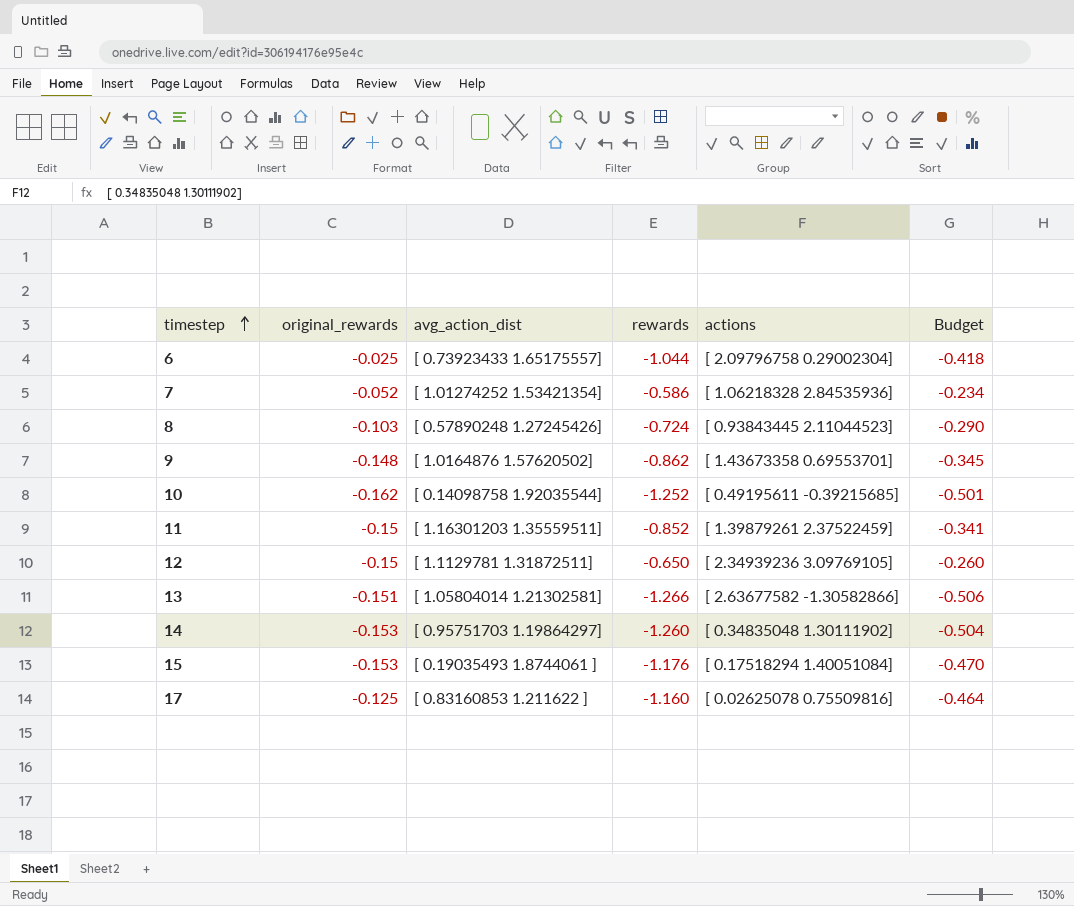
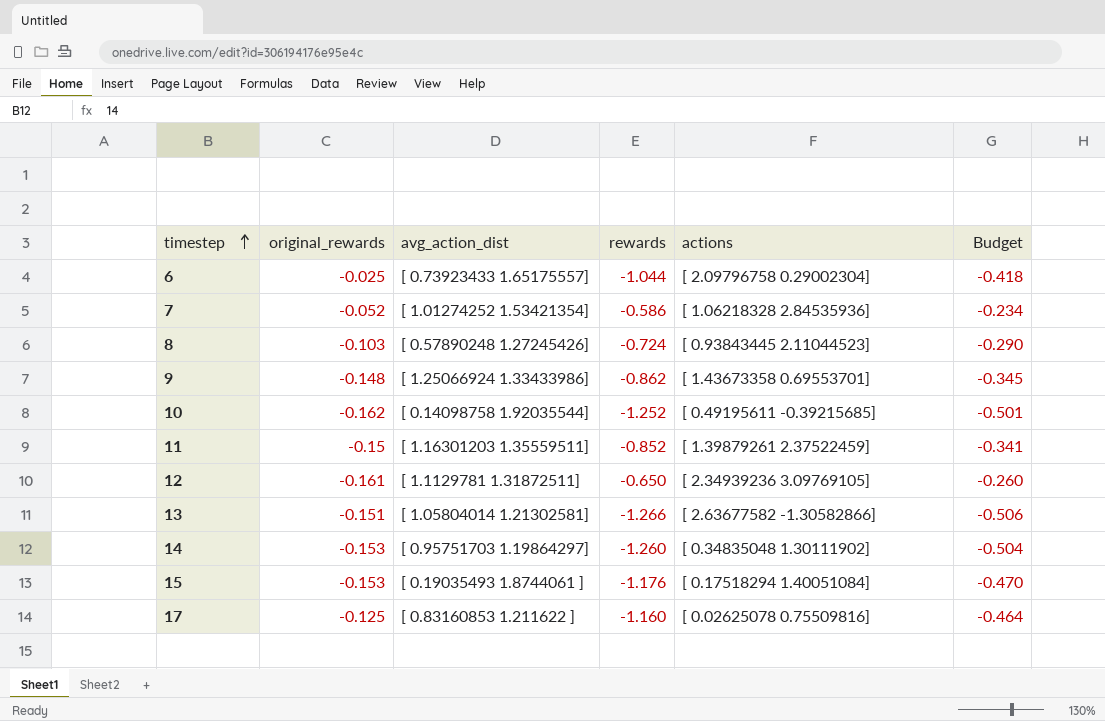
9 | avg_action_dist: [ 1.0164876 1.57620502] -> [ 1.25066924 1.33433986]
12 | original_rewards: -0.15 -> -0.161

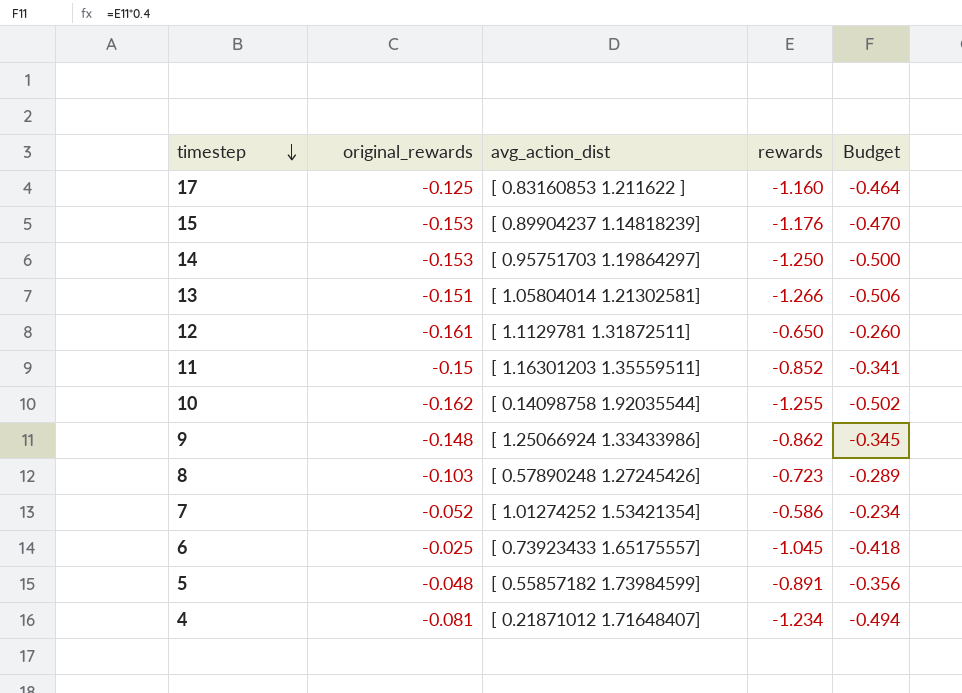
row order: timestep ascending -> timestep descending
column actions | position: 5 -> none
15 | avg_action_dist: [ 0.19035493 1.8744061 ] -> [ 0.89904237 1.14818239]
14 | rewards: -1.260 -> -1.250
14 | Budget: -0.504 -> -0.500
10 | rewards: -1.252 -> -1.255
10 | Budget: -0.501 -> -0.502
8 | rewards: -0.724 -> -0.723
8 | Budget: -0.290 -> -0.289
6 | rewards: -1.044 -> -1.045
row 5: none -> -0.048 | [ 0.55857182 1.73984599] | -0.891 | -0.356
row 4: none -> -0.081 | [ 0.21871012 1.71648407] | -1.234 | -0.494

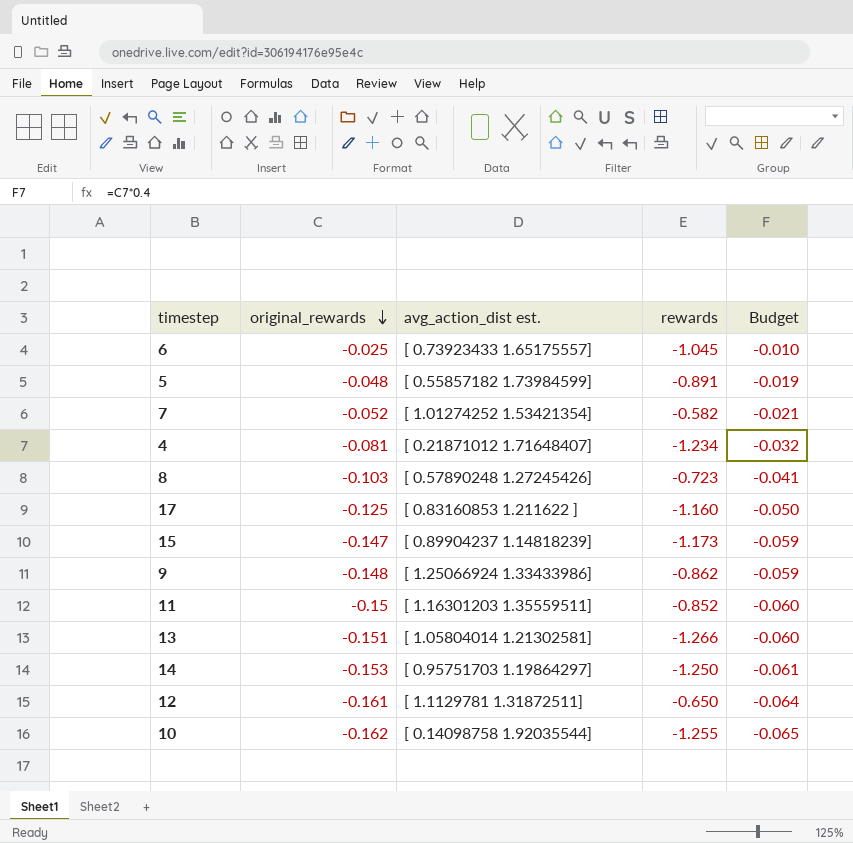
row order: timestep descending -> original_rewards descending
column name: avg_action_dist -> avg_action_dist est.
column Budget | formula: [rewards] * 0.4 -> [original_rewards] * 0.4
7 | rewards: -0.586 -> -0.582
15 | original_rewards: -0.153 -> -0.147
15 | rewards: -1.176 -> -1.173

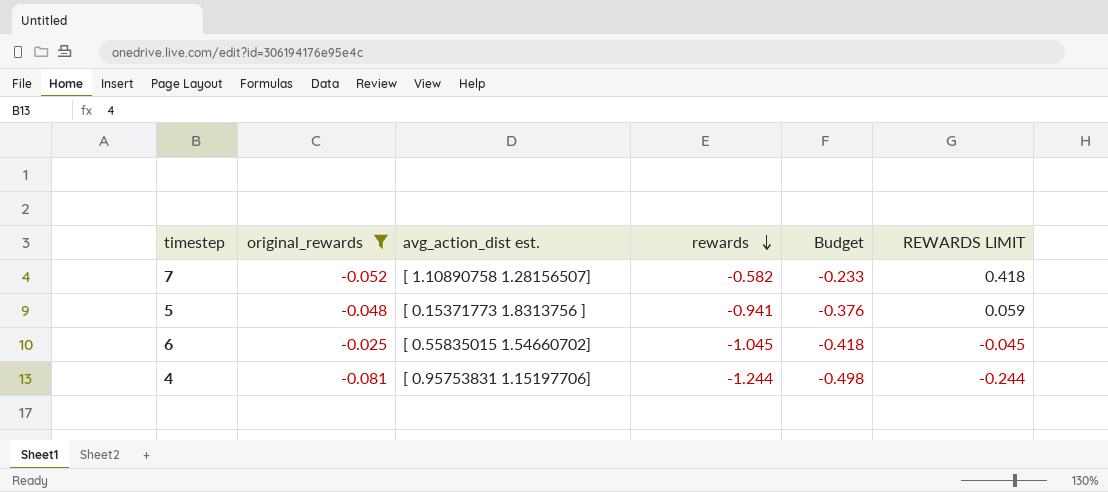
filter: none -> original_rewards >= -0.081
row order: original_rewards descending -> rewards descending
column Budget | formula: [original_rewards] * 0.4 -> [rewards] * 0.4
column REWARDS LIMIT | formula: none -> [rewards] + 1
7 | avg_action_dist est.: [ 1.01274252 1.53421354] -> [ 1.10890758 1.28156507]
5 | avg_action_dist est.: [ 0.55857182 1.73984599] -> [ 0.15371773 1.8313756 ]
5 | rewards: -0.891 -> -0.941
6 | avg_action_dist est.: [ 0.73923433 1.65175557] -> [ 0.55835015 1.54660702]
4 | avg_action_dist est.: [ 0.21871012 1.71648407] -> [ 0.95753831 1.15197706]
4 | rewards: -1.234 -> -1.244

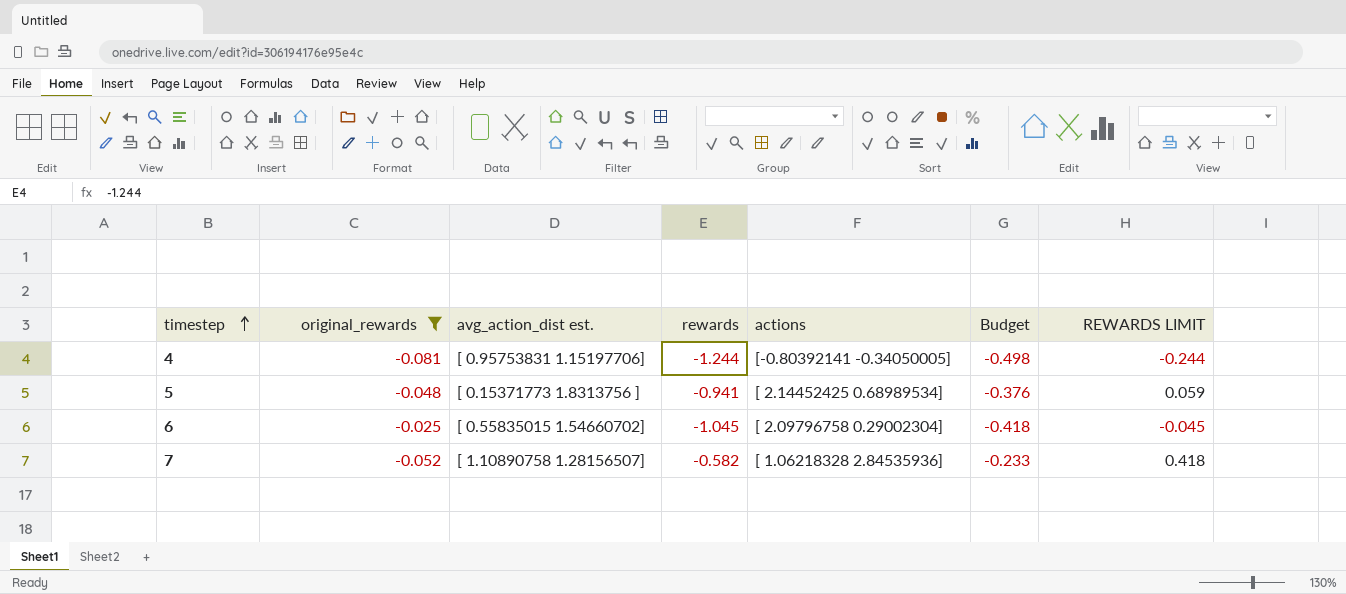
row order: rewards descending -> timestep ascending
column actions | position: none -> 5

